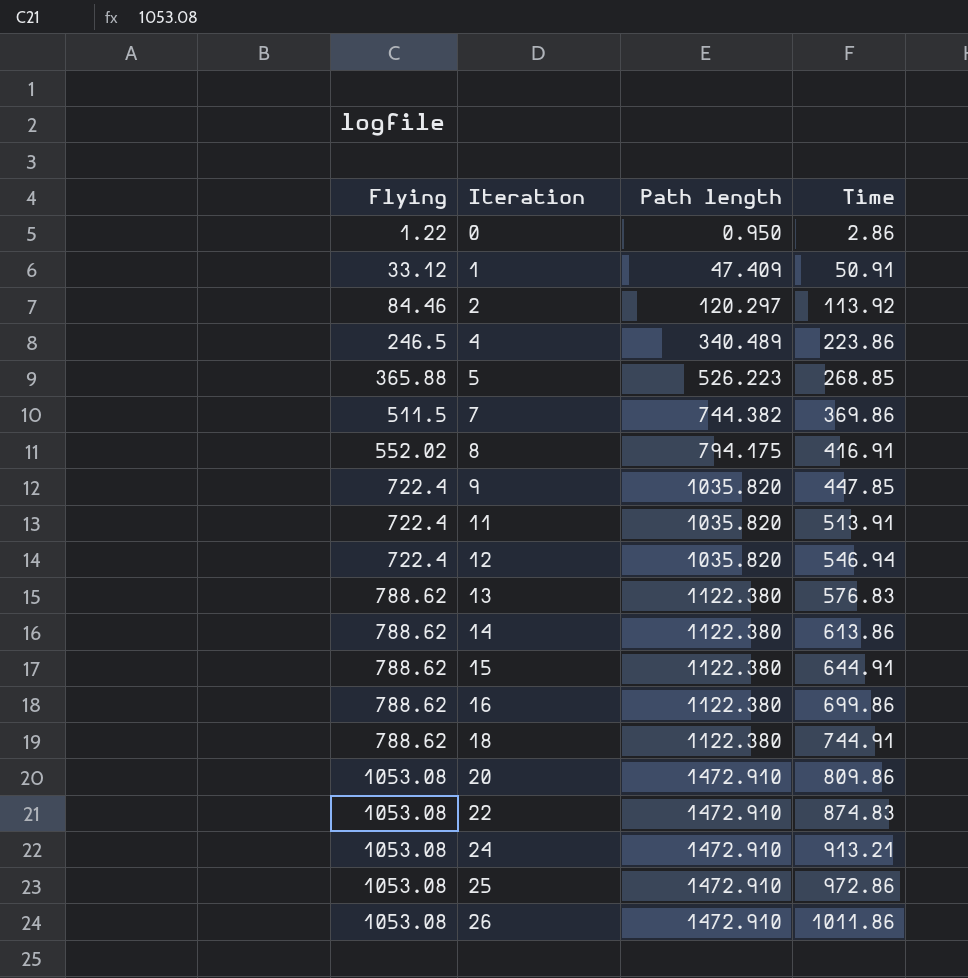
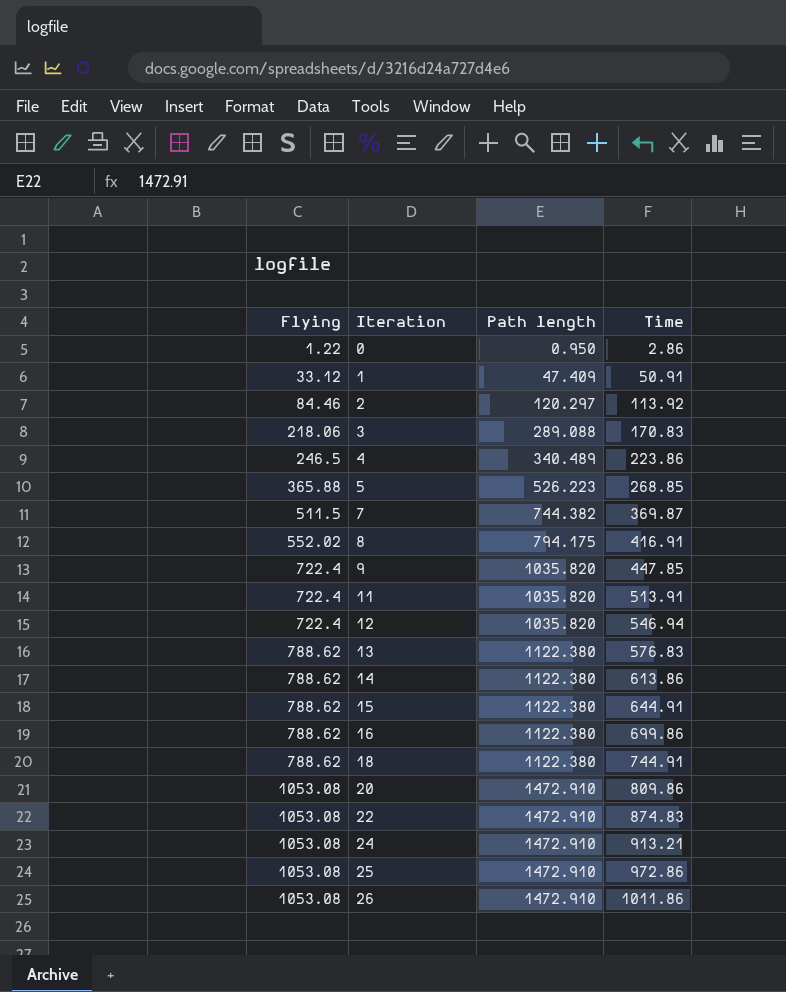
row 3: none -> 218.06 | 289.088 | 170.83
7 | Time: 369.86 -> 369.87

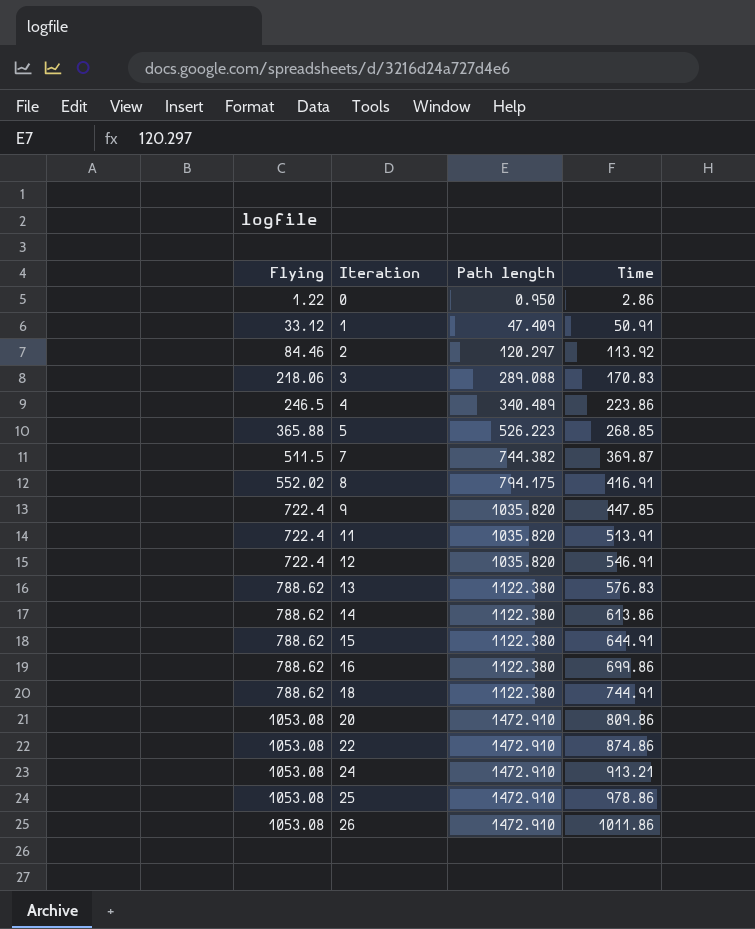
12 | Time: 546.94 -> 546.91
22 | Time: 874.83 -> 874.86
25 | Time: 972.86 -> 978.86

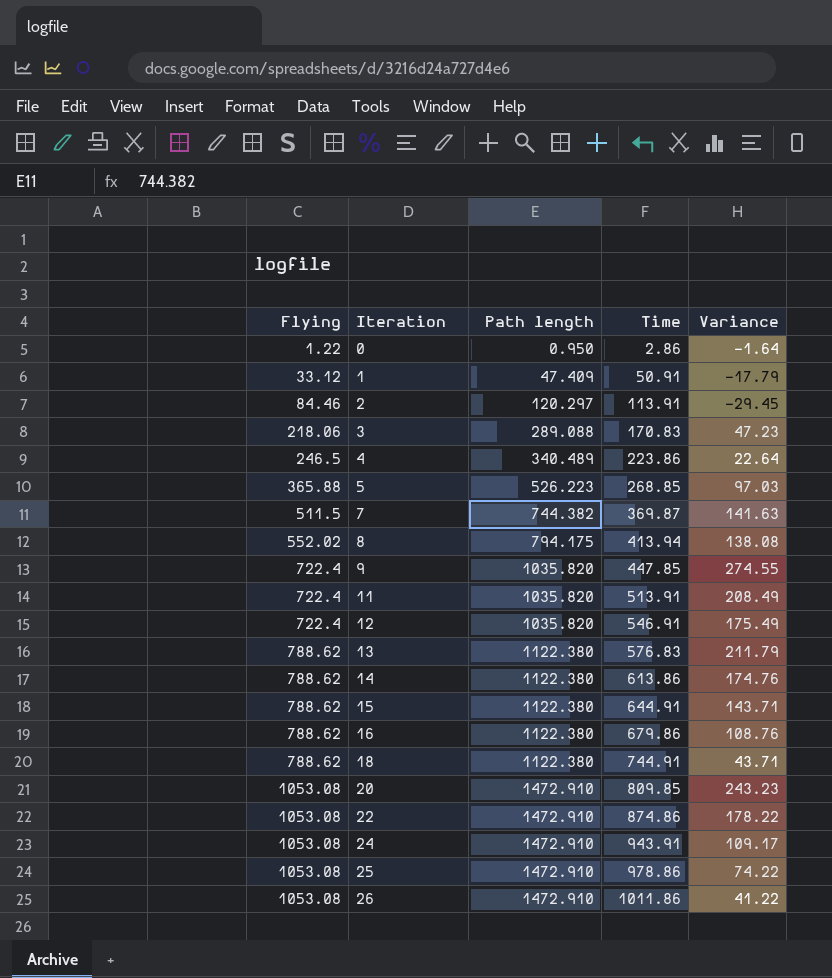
column Variance | formula: none -> [Flying] - [Time]
2 | Time: 113.92 -> 113.91
8 | Time: 416.91 -> 413.94
16 | Time: 699.86 -> 679.86
20 | Time: 809.86 -> 809.85
24 | Time: 913.21 -> 943.91

